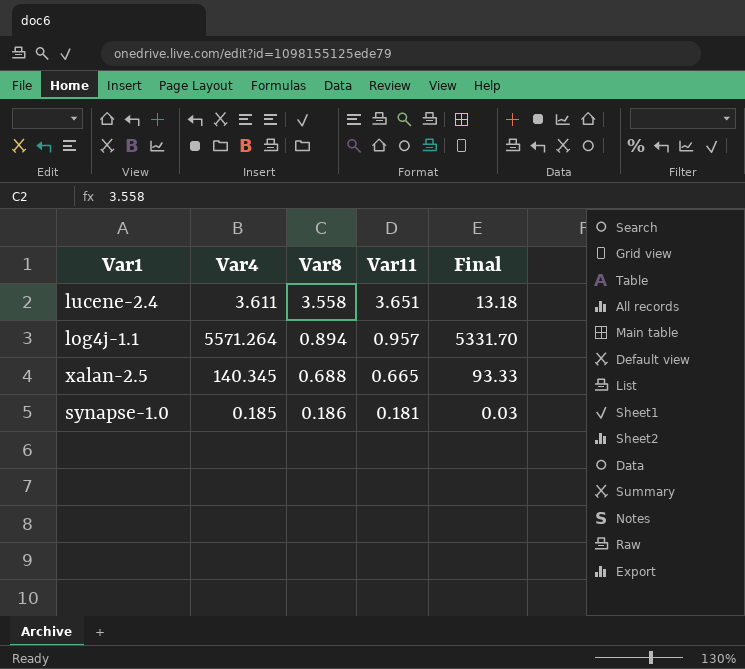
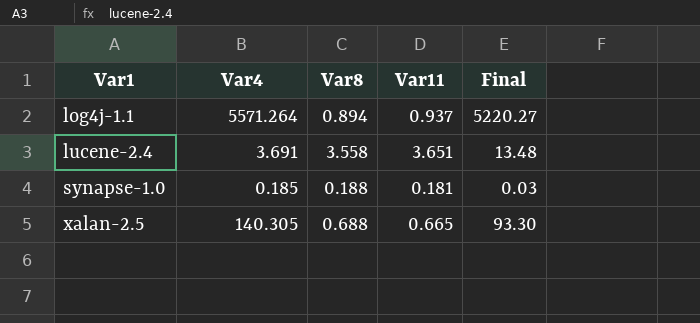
row order: Var8 descending -> Var1 ascending
log4j-1.1 | Var11: 0.957 -> 0.937
log4j-1.1 | Final: 5331.70 -> 5220.27
lucene-2.4 | Var4: 3.611 -> 3.691
lucene-2.4 | Final: 13.18 -> 13.48
synapse-1.0 | Var8: 0.186 -> 0.188
xalan-2.5 | Var4: 140.345 -> 140.305
xalan-2.5 | Final: 93.33 -> 93.30

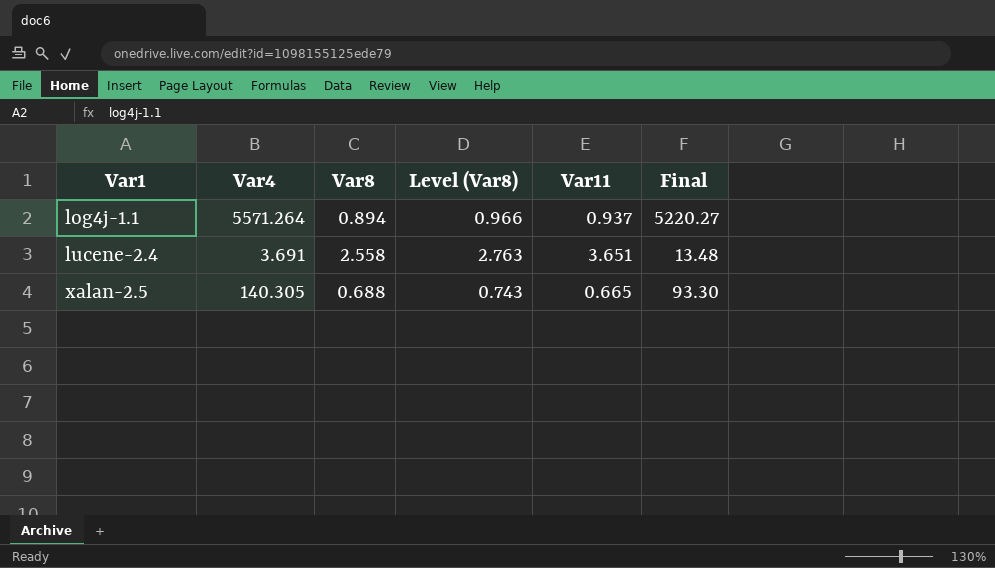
column Level (Var8) | formula: none -> [Var8] * 1.08
row synapse-1.0: 0.185 | 0.188 | 0.181 | 0.03 -> none
lucene-2.4 | Var8: 3.558 -> 2.558

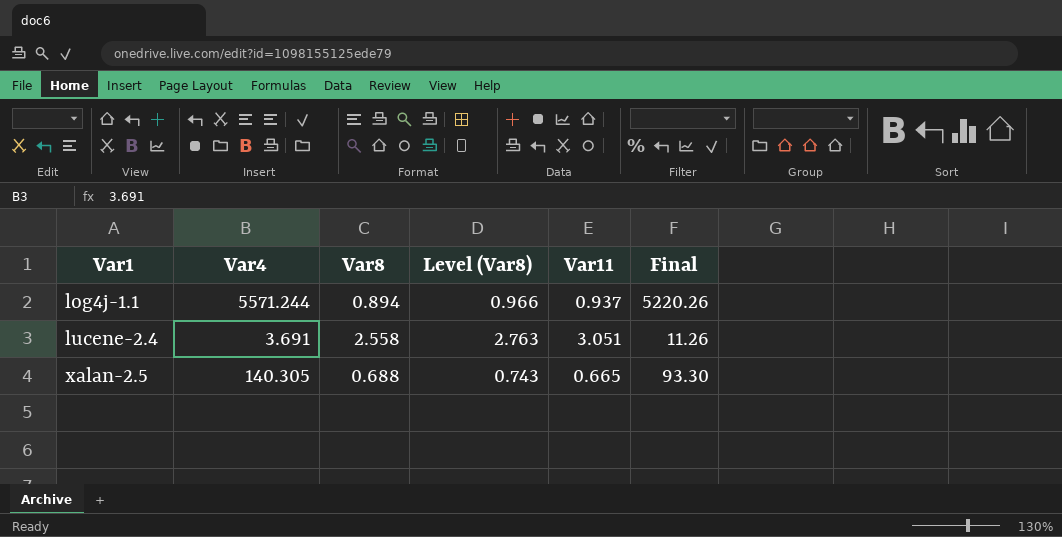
log4j-1.1 | Var4: 5571.264 -> 5571.244
log4j-1.1 | Final: 5220.27 -> 5220.26
lucene-2.4 | Var11: 3.651 -> 3.051
lucene-2.4 | Final: 13.48 -> 11.26

